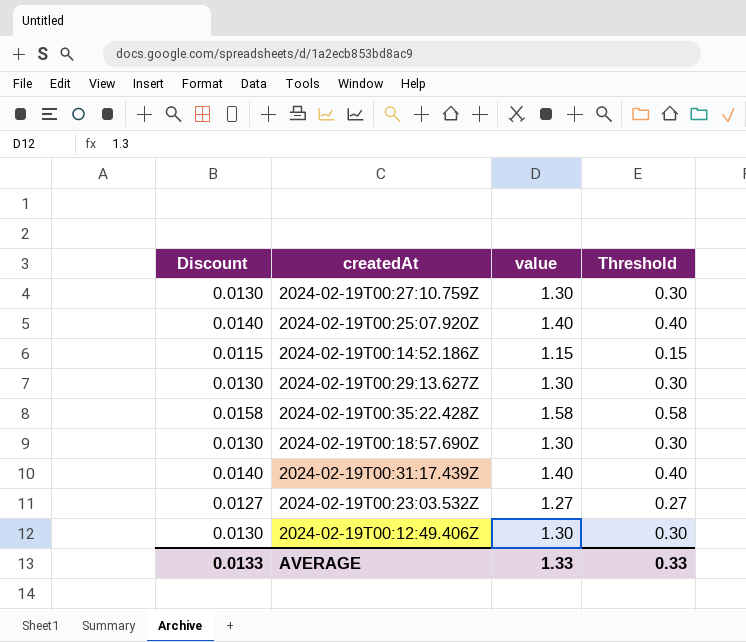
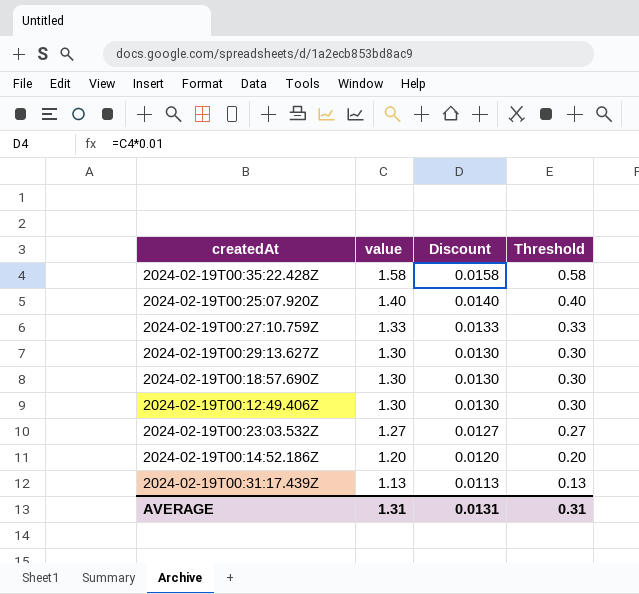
row order: none -> value descending
column Discount | position: 1 -> 3
2024-02-19T00:27:10.759Z | value: 1.30 -> 1.33
2024-02-19T00:27:10.759Z | Discount: 0.0130 -> 0.0133
2024-02-19T00:27:10.759Z | Threshold: 0.30 -> 0.33
2024-02-19T00:14:52.186Z | value: 1.15 -> 1.20
2024-02-19T00:14:52.186Z | Discount: 0.0115 -> 0.0120
2024-02-19T00:14:52.186Z | Threshold: 0.15 -> 0.20
2024-02-19T00:31:17.439Z | value: 1.40 -> 1.13
2024-02-19T00:31:17.439Z | Discount: 0.0140 -> 0.0113
2024-02-19T00:31:17.439Z | Threshold: 0.40 -> 0.13
AVERAGE | value: 1.33 -> 1.31
AVERAGE | Discount: 0.0133 -> 0.0131
AVERAGE | Threshold: 0.33 -> 0.31

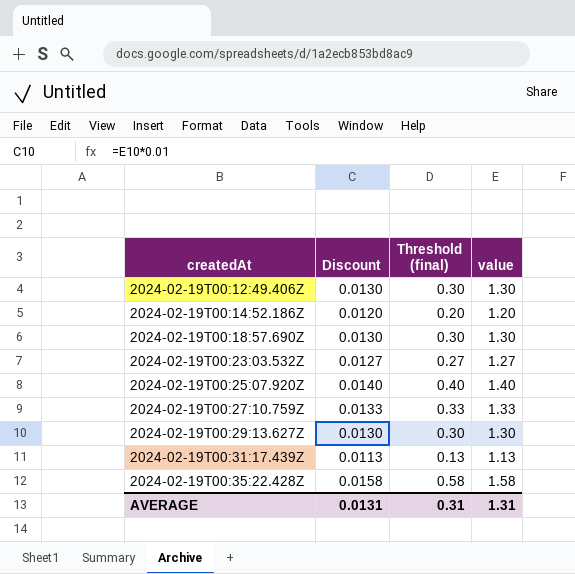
row order: value descending -> createdAt ascending
column name: Threshold -> Threshold (final)
column value | position: 2 -> 4

